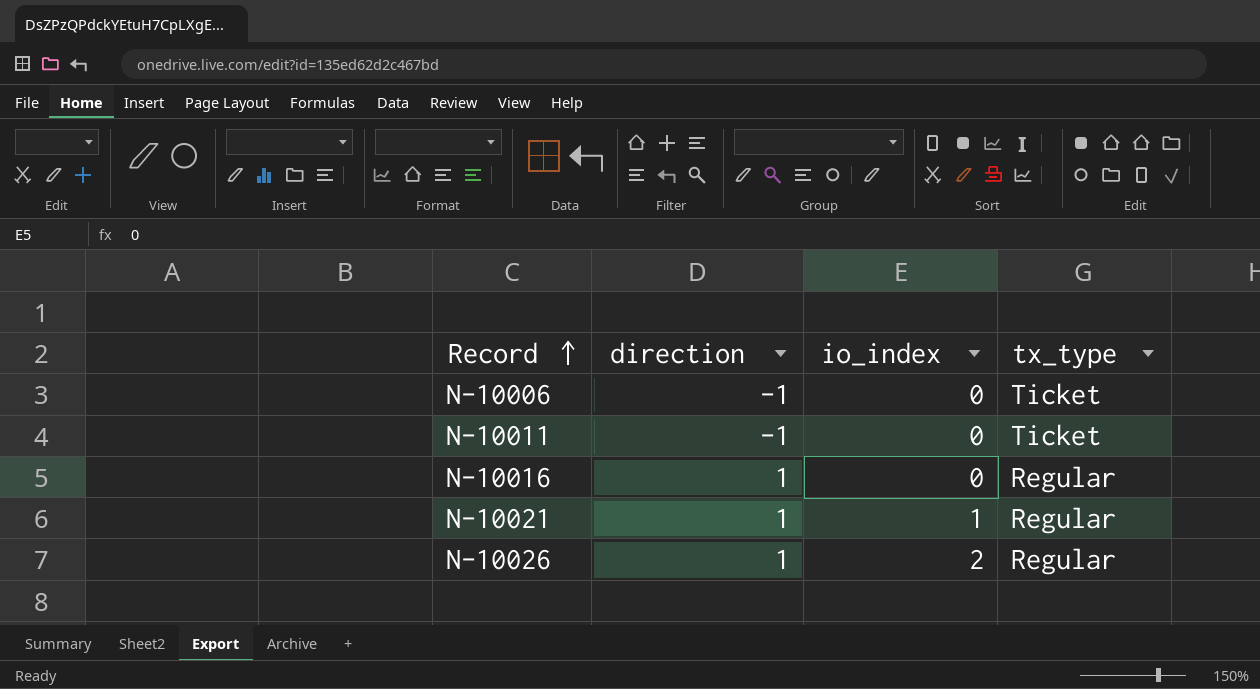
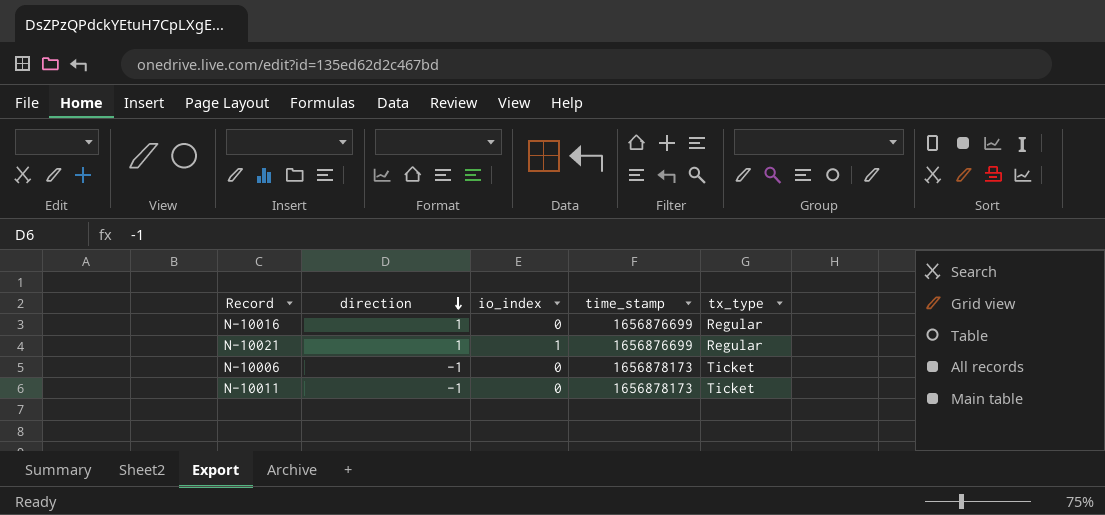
row order: Record ascending -> direction descending
column time_stamp | position: none -> 4
row N-10026: 1 | 2 | Regular -> none

